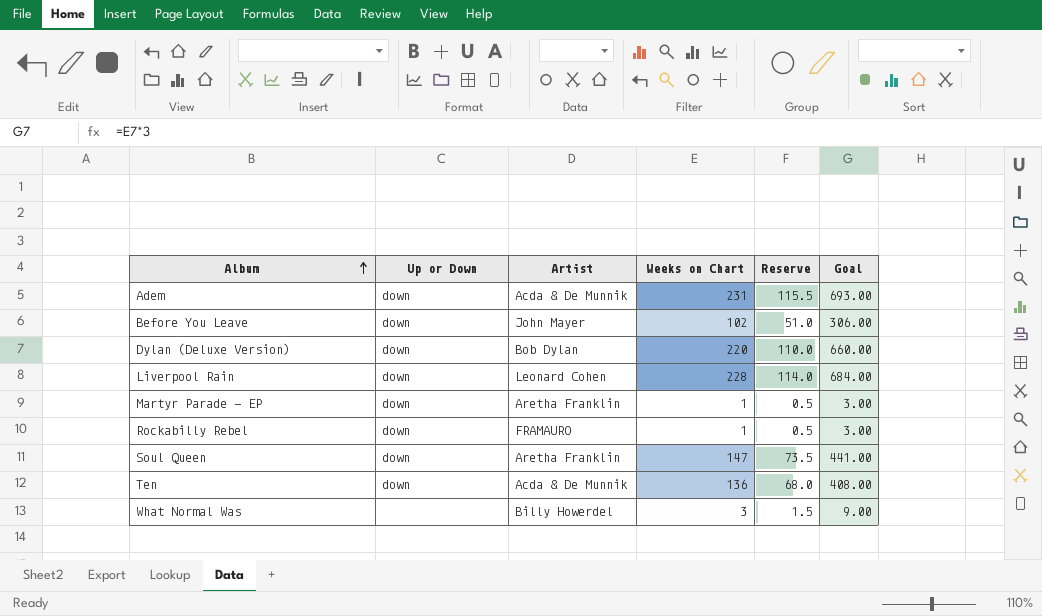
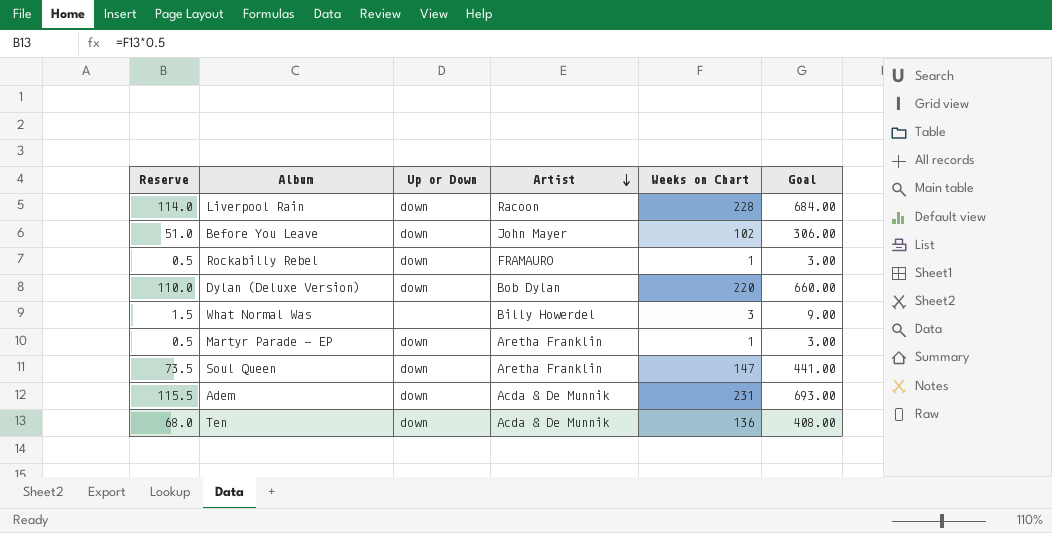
row order: Album ascending -> Artist descending
column Reserve | position: 5 -> 1
Liverpool Rain | Artist: Leonard Cohen -> Racoon

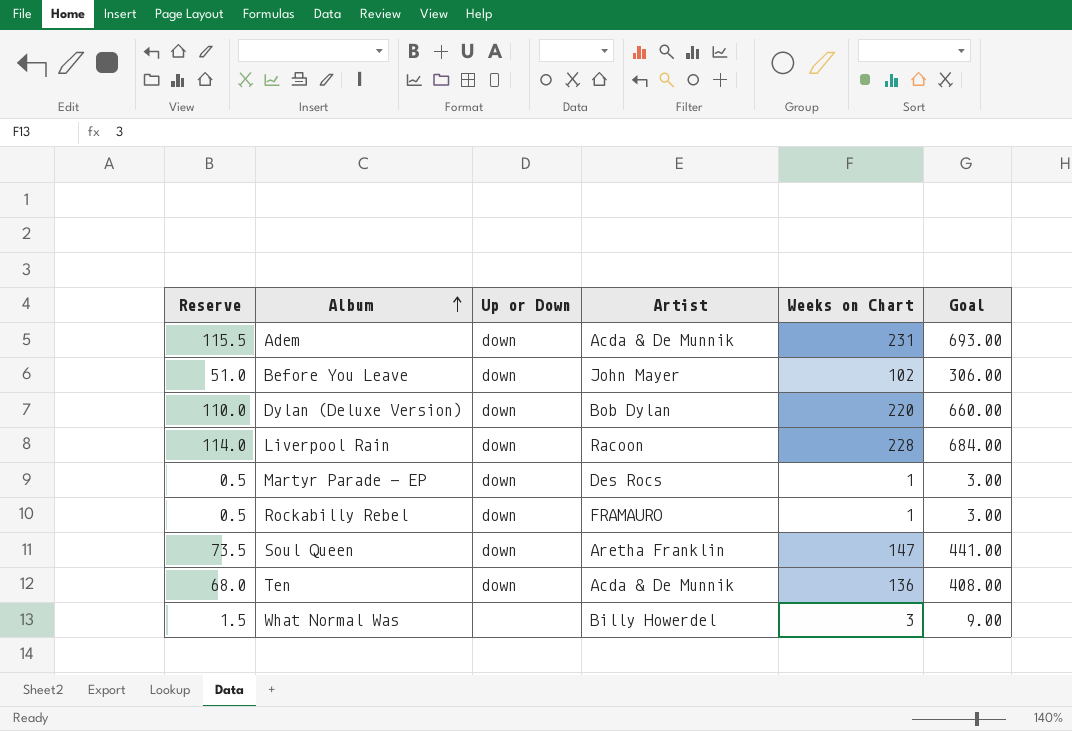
row order: Artist descending -> Album ascending
Martyr Parade - EP | Artist: Aretha Franklin -> Des Rocs

